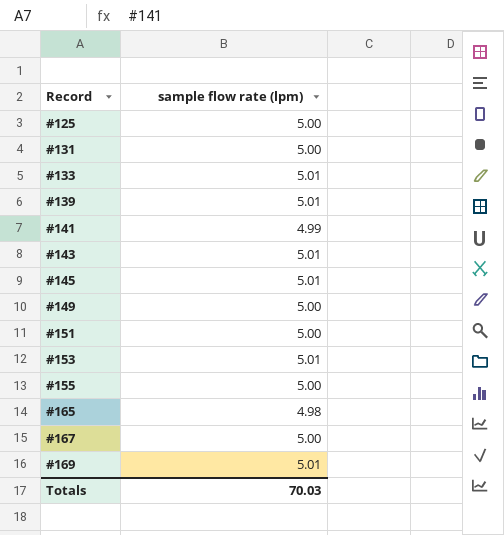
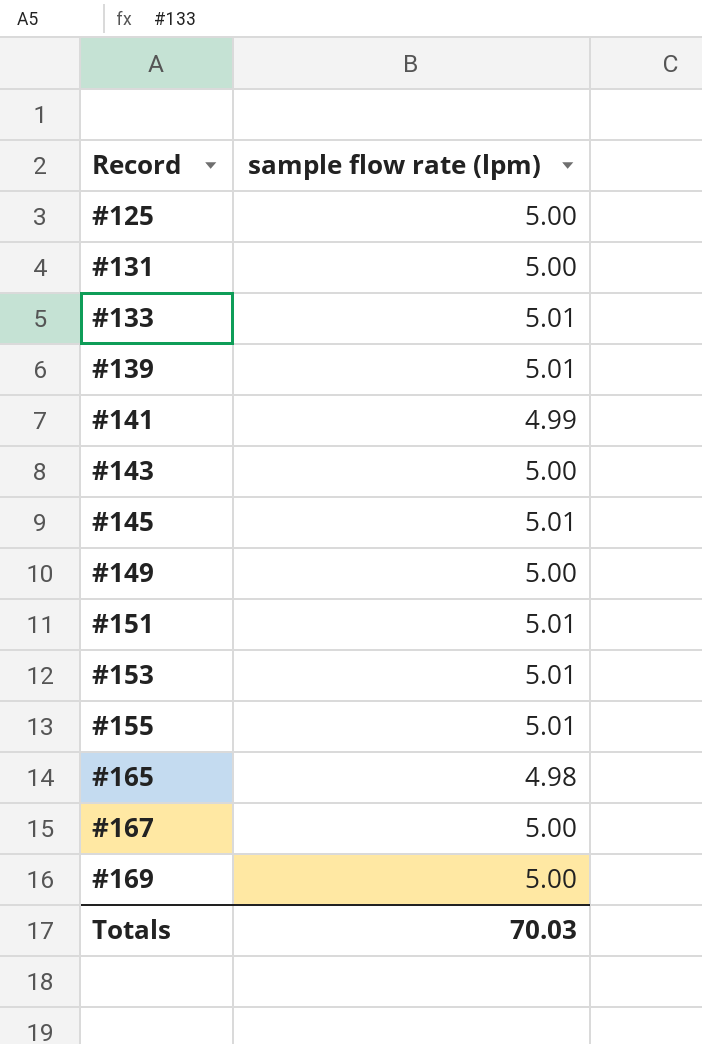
#143 | sample flow rate (lpm): 5.01 -> 5.00
#151 | sample flow rate (lpm): 5.00 -> 5.01
#155 | sample flow rate (lpm): 5.00 -> 5.01
#169 | sample flow rate (lpm): 5.01 -> 5.00

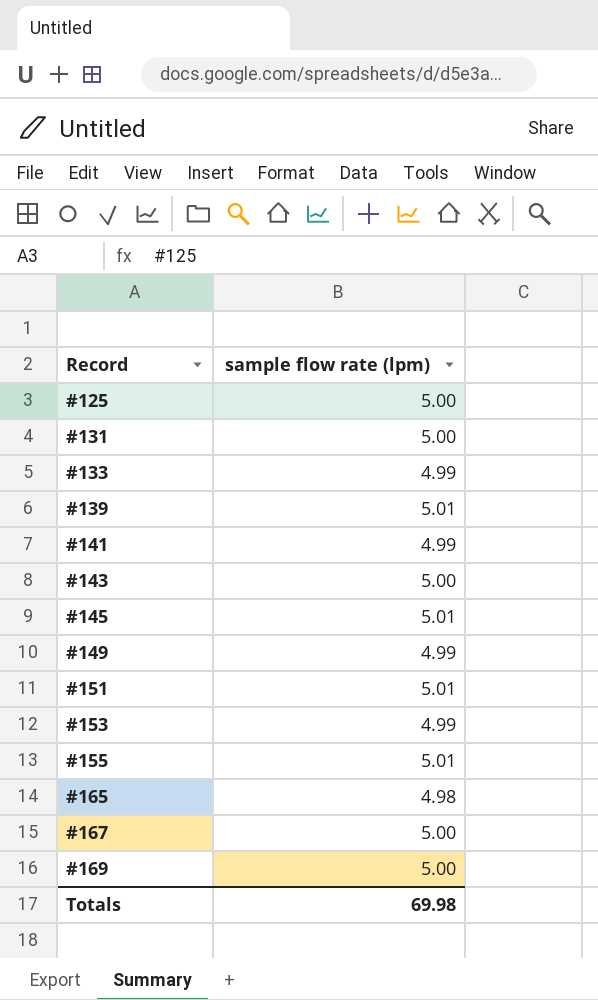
#133 | sample flow rate (lpm): 5.01 -> 4.99
#149 | sample flow rate (lpm): 5.00 -> 4.99
#153 | sample flow rate (lpm): 5.01 -> 4.99
Totals | sample flow rate (lpm): 70.03 -> 69.98

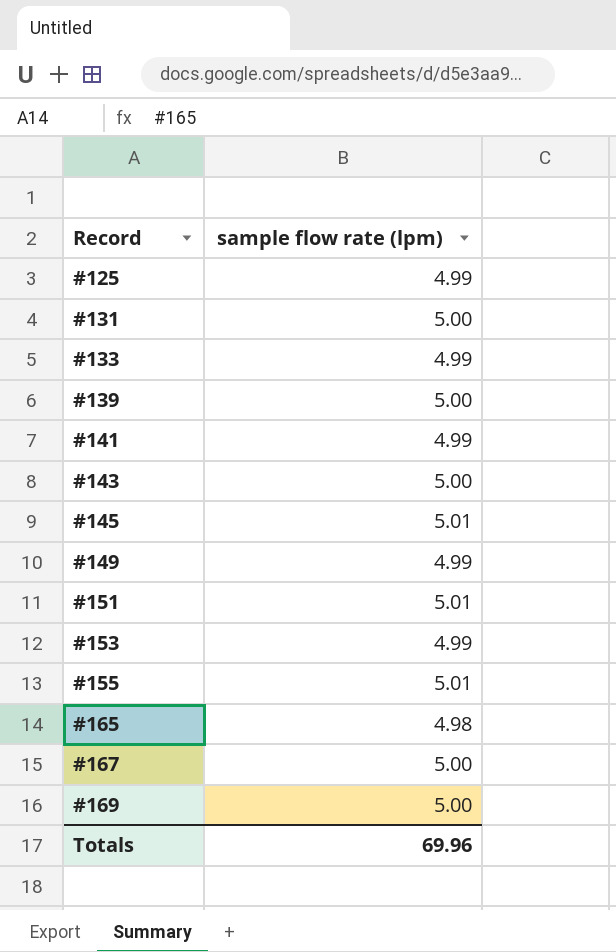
#125 | sample flow rate (lpm): 5.00 -> 4.99
#139 | sample flow rate (lpm): 5.01 -> 5.00
Totals | sample flow rate (lpm): 69.98 -> 69.96

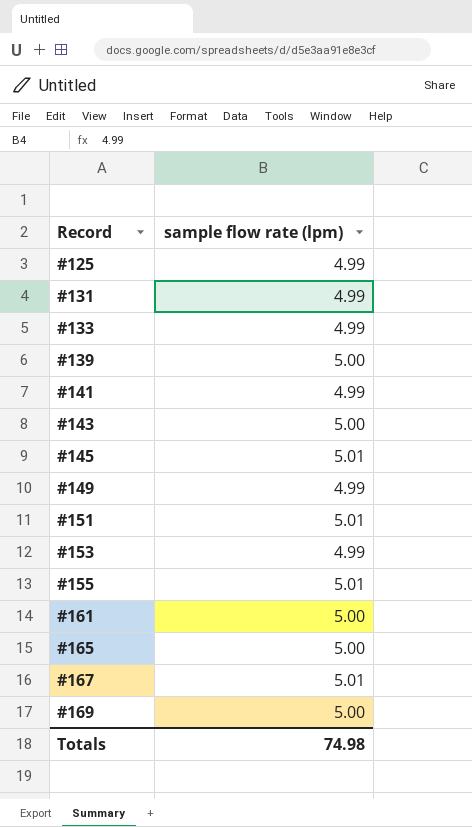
#131 | sample flow rate (lpm): 5.00 -> 4.99
row #161: none -> 5.00
#165 | sample flow rate (lpm): 4.98 -> 5.00
#167 | sample flow rate (lpm): 5.00 -> 5.01
Totals | sample flow rate (lpm): 69.96 -> 74.98

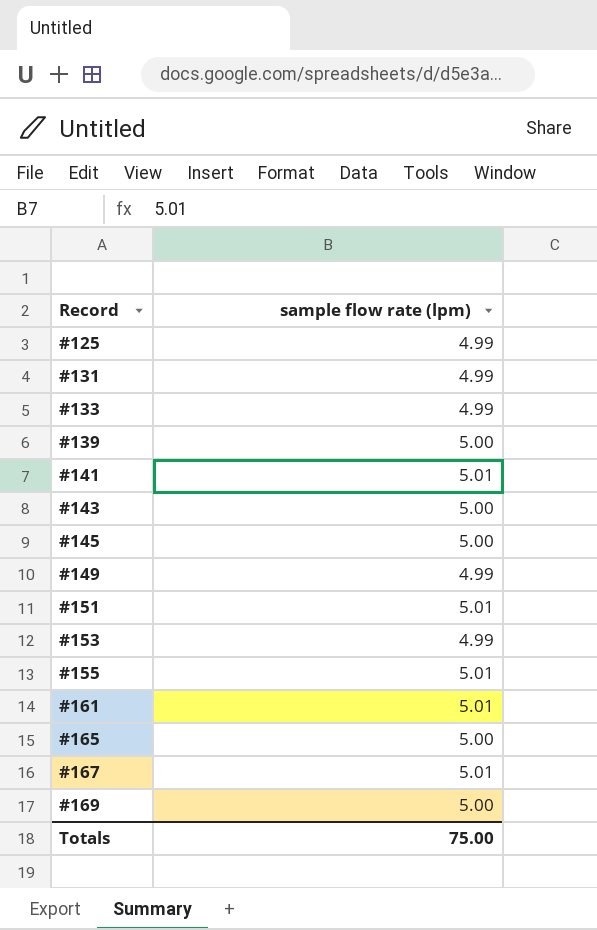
#141 | sample flow rate (lpm): 4.99 -> 5.01
#145 | sample flow rate (lpm): 5.01 -> 5.00
#161 | sample flow rate (lpm): 5.00 -> 5.01
Totals | sample flow rate (lpm): 74.98 -> 75.00

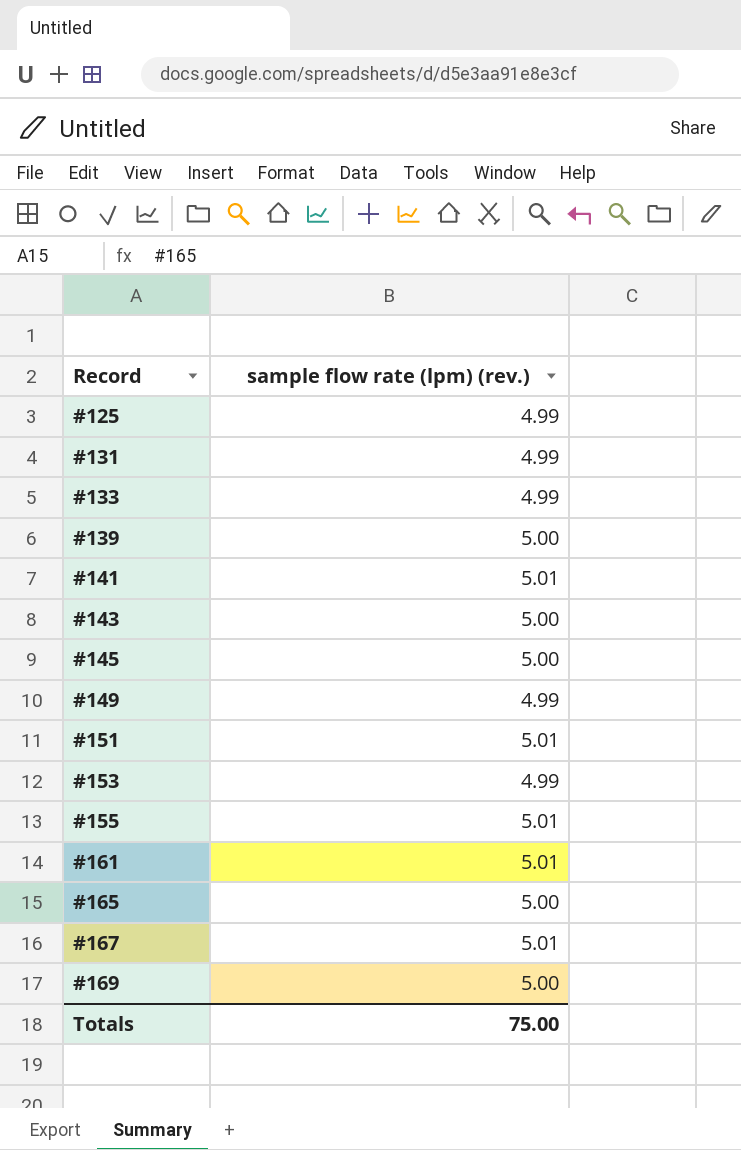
column name: sample flow rate (lpm) -> sample flow rate (lpm) (rev.)

